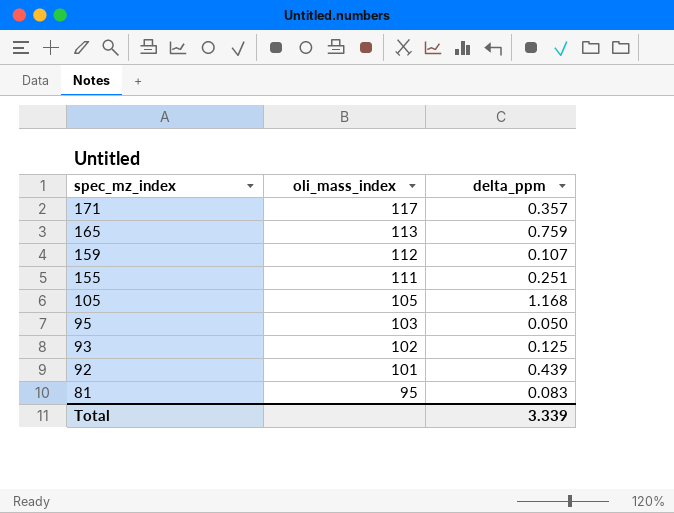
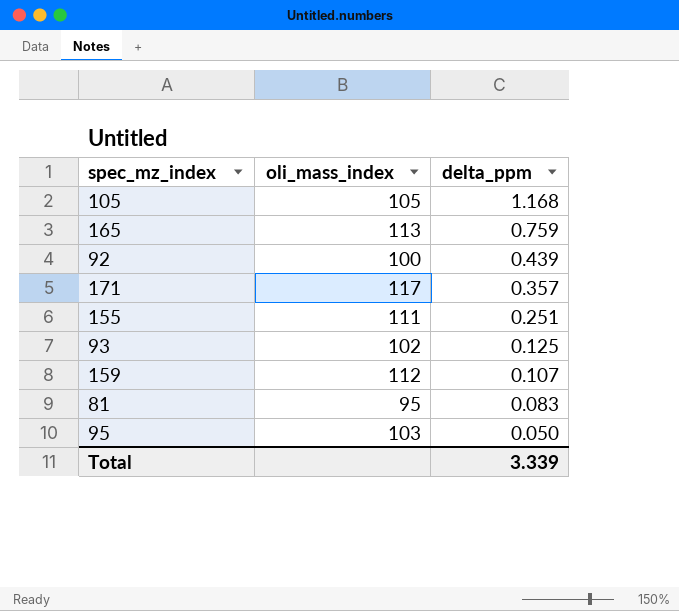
row order: spec_mz_index descending -> delta_ppm descending
92 | oli_mass_index: 101 -> 100

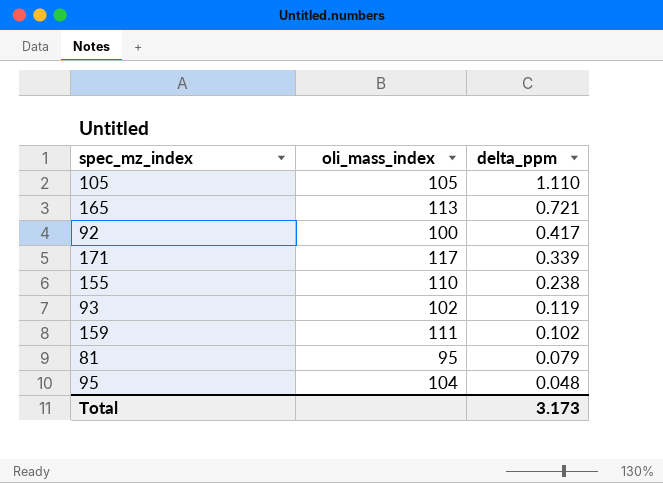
105 | delta_ppm: 1.168 -> 1.110
165 | delta_ppm: 0.759 -> 0.721
92 | delta_ppm: 0.439 -> 0.417
171 | delta_ppm: 0.357 -> 0.339
155 | oli_mass_index: 111 -> 110
155 | delta_ppm: 0.251 -> 0.238
93 | delta_ppm: 0.125 -> 0.119
159 | oli_mass_index: 112 -> 111
159 | delta_ppm: 0.107 -> 0.102
81 | delta_ppm: 0.083 -> 0.079
95 | oli_mass_index: 103 -> 104
95 | delta_ppm: 0.050 -> 0.048
Total | delta_ppm: 3.339 -> 3.173

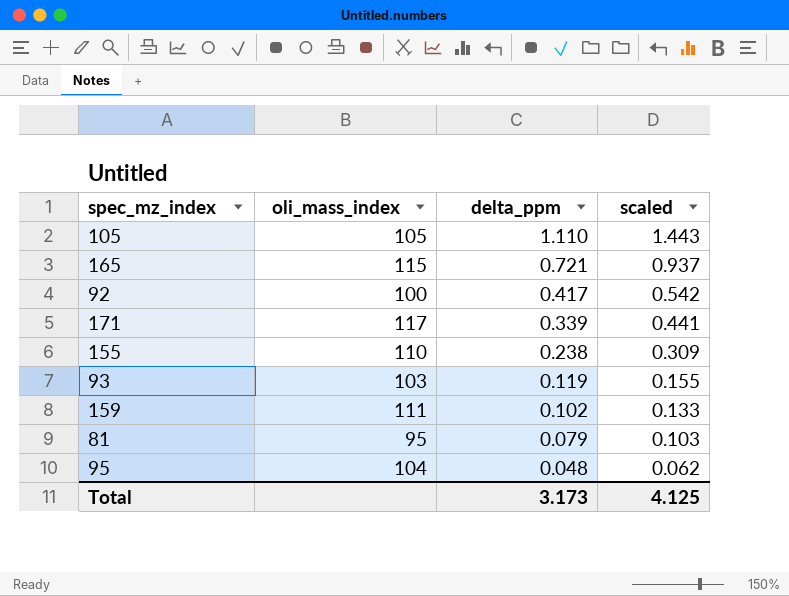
column scaled | formula: none -> [delta_ppm] * 1.3
165 | oli_mass_index: 113 -> 115
93 | oli_mass_index: 102 -> 103

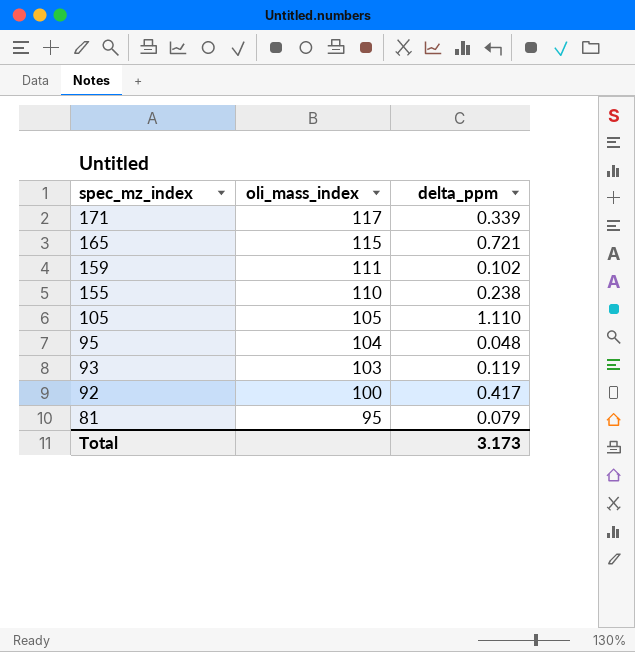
row order: delta_ppm descending -> spec_mz_index descending
column scaled | formula: [delta_ppm] * 1.3 -> none

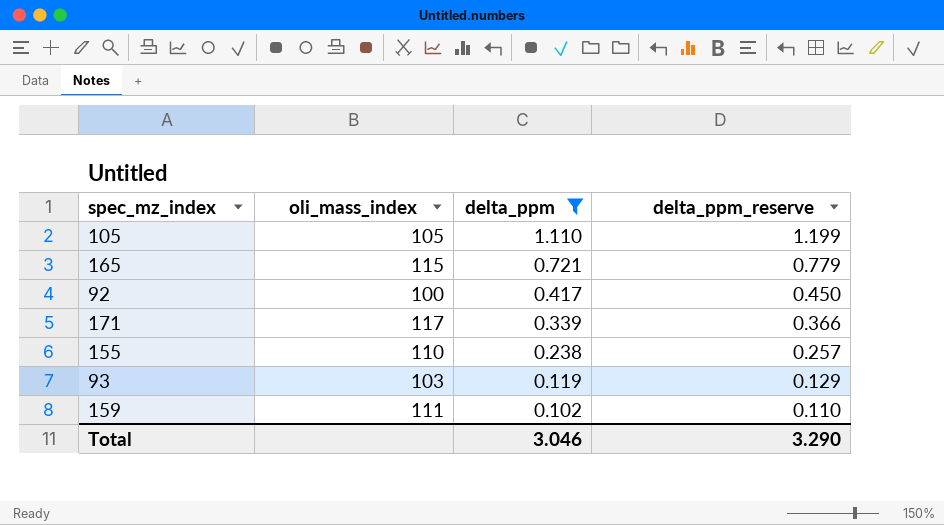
filter: none -> delta_ppm >= 0.102
row order: spec_mz_index descending -> delta_ppm descending
column delta_ppm_reserve | formula: none -> [delta_ppm] * 1.08
Total | delta_ppm: 3.173 -> 3.046

